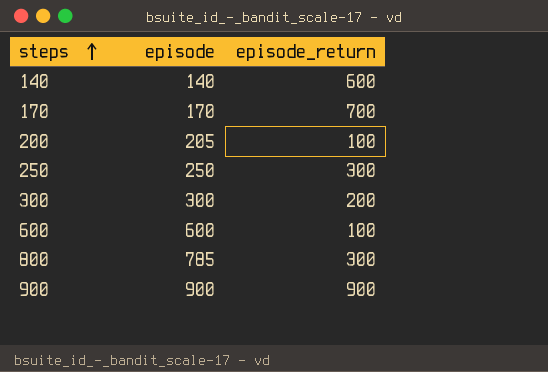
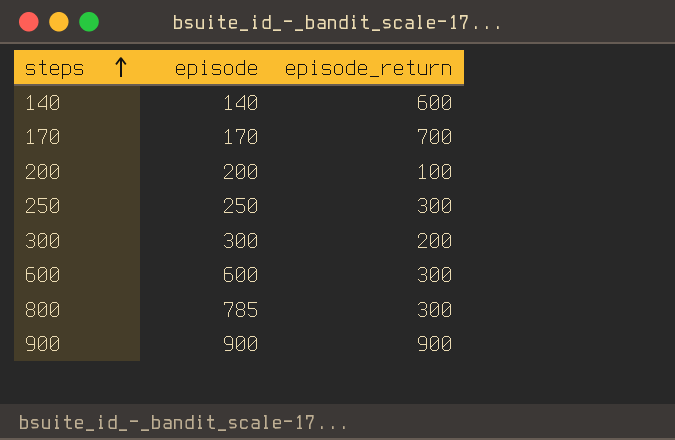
200 | episode: 205 -> 200
600 | episode_return: 100 -> 300

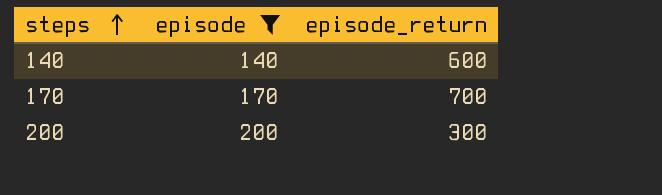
filter: none -> episode <= 200
200 | episode_return: 100 -> 300

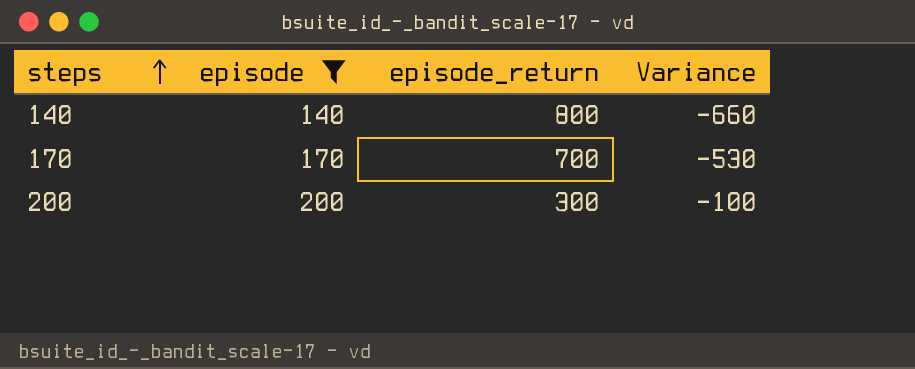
column Variance | formula: none -> [episode] - [episode_return]
140 | episode_return: 600 -> 800

